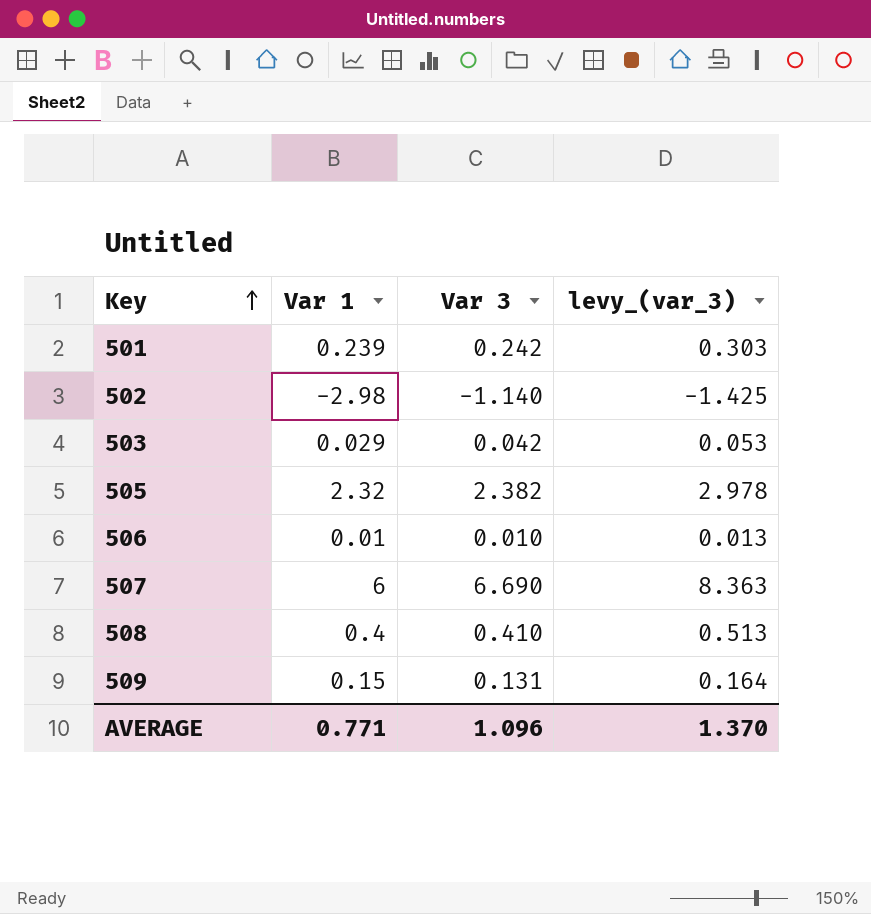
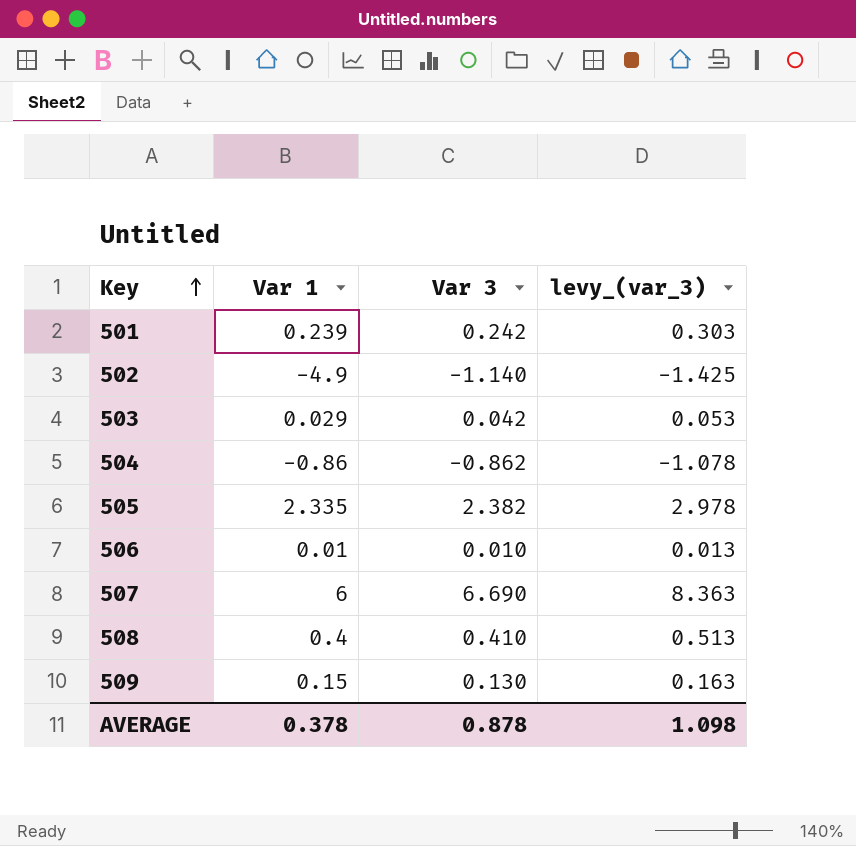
502 | Var 1: -2.98 -> -4.9
row 504: none -> -0.86 | -0.862 | -1.078
505 | Var 1: 2.32 -> 2.335
509 | Var 3: 0.131 -> 0.130
509 | levy_(var_3): 0.164 -> 0.163
AVERAGE | Var 1: 0.771 -> 0.378
AVERAGE | Var 3: 1.096 -> 0.878
AVERAGE | levy_(var_3): 1.370 -> 1.098

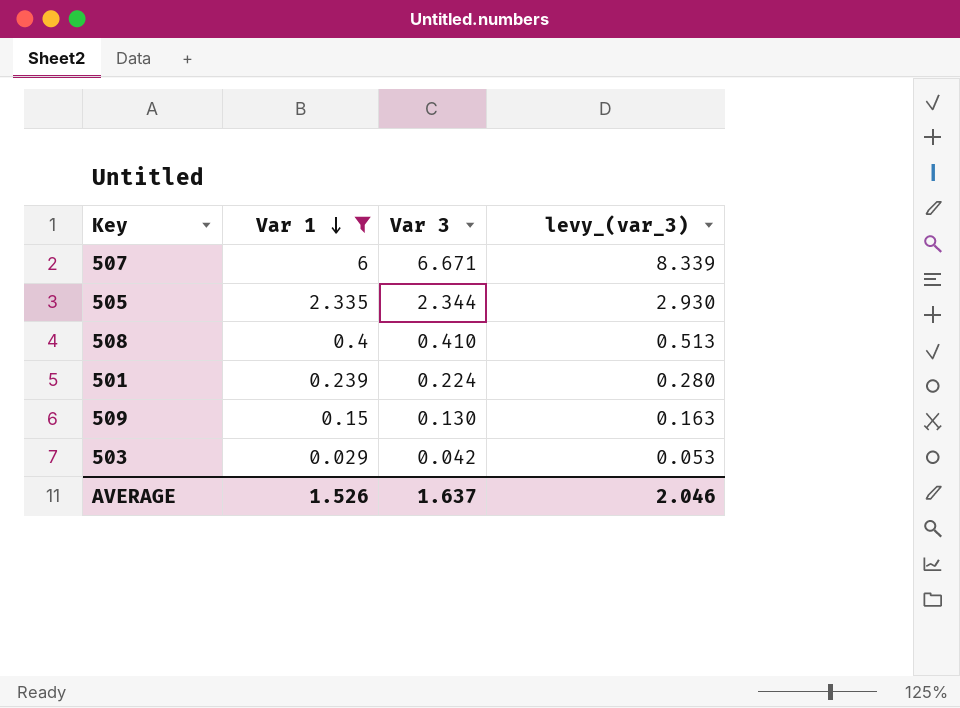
filter: none -> Var 1 >= 0.029
row order: Key ascending -> Var 1 descending
507 | Var 3: 6.690 -> 6.671
507 | levy_(var_3): 8.363 -> 8.339
505 | Var 3: 2.382 -> 2.344
505 | levy_(var_3): 2.978 -> 2.930
501 | Var 3: 0.242 -> 0.224
501 | levy_(var_3): 0.303 -> 0.280
AVERAGE | Var 1: 0.378 -> 1.526
AVERAGE | Var 3: 0.878 -> 1.637
AVERAGE | levy_(var_3): 1.098 -> 2.046

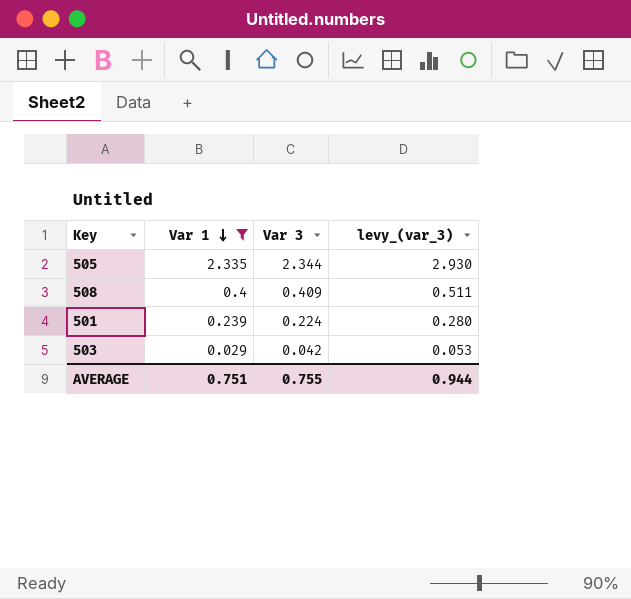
row 507: 6 | 6.671 | 8.339 -> none
row 509: 0.15 | 0.130 | 0.163 -> none
508 | Var 3: 0.410 -> 0.409
508 | levy_(var_3): 0.513 -> 0.511
AVERAGE | Var 1: 1.526 -> 0.751
AVERAGE | Var 3: 1.637 -> 0.755
AVERAGE | levy_(var_3): 2.046 -> 0.944

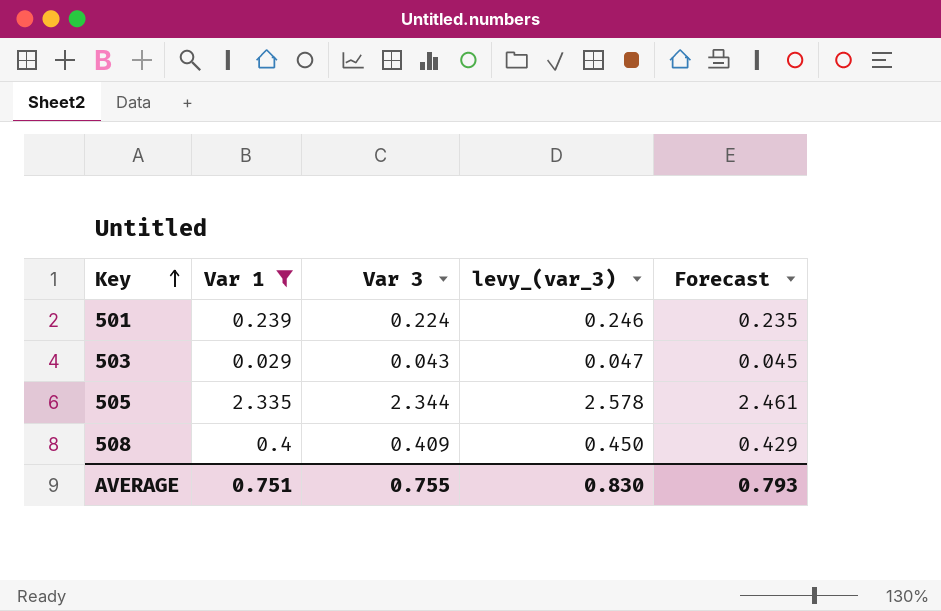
row order: Var 1 descending -> Key ascending
column levy_(var_3) | formula: [Var 3] * 1.25 -> [Var 3] * 1.1
column Forecast | formula: none -> [Var 3] * 1.05
503 | Var 3: 0.042 -> 0.043
AVERAGE | levy_(var_3): 0.944 -> 0.830

